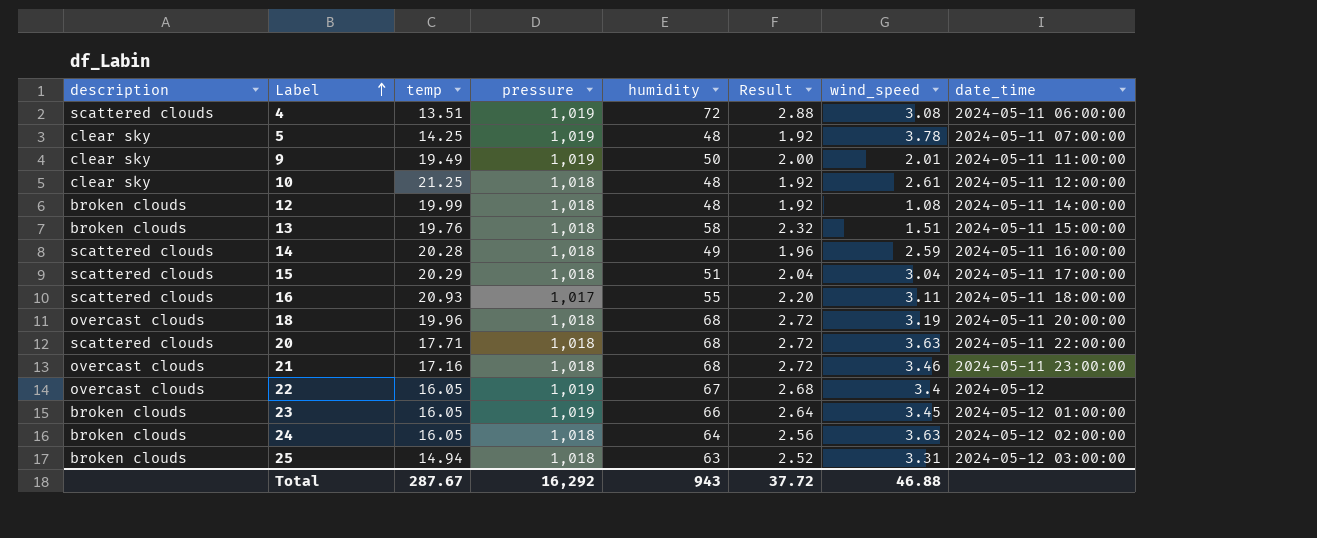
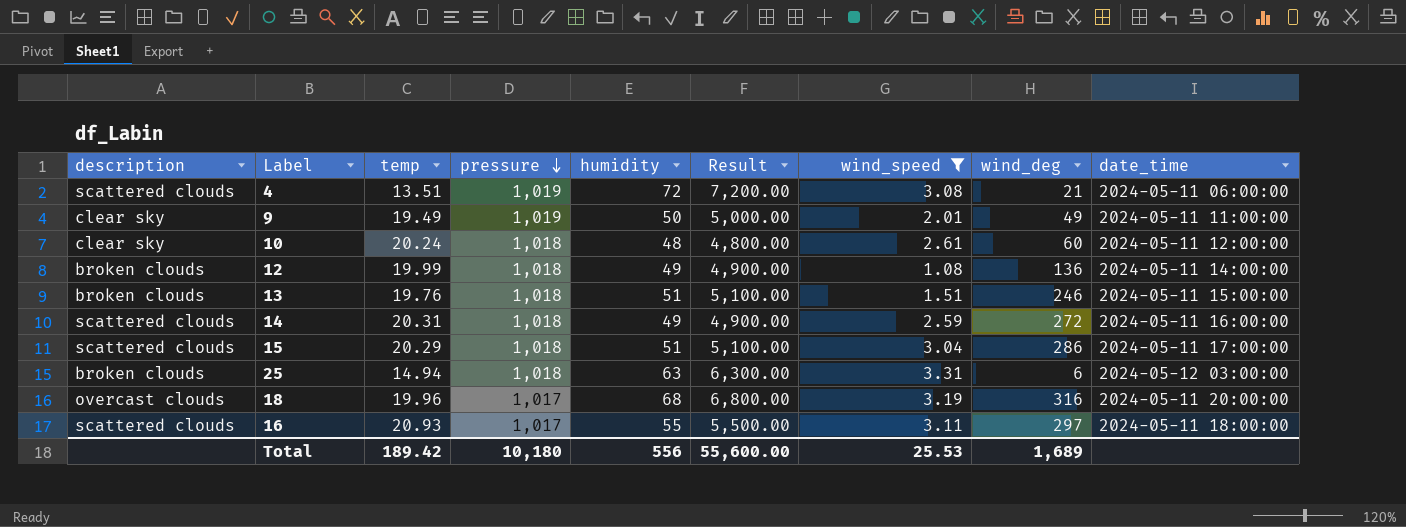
filter: none -> wind_speed <= 3.31
row order: Label ascending -> pressure descending
column Result | formula: [humidity] * 0.04 -> [humidity] * 100
column wind_deg | position: none -> 8
10 | temp: 21.25 -> 20.24
12 | humidity: 48 -> 49
13 | humidity: 58 -> 51
14 | temp: 20.28 -> 20.31
18 | pressure: 1,018 -> 1,017
Total | temp: 287.67 -> 189.42
Total | pressure: 16,292 -> 10,180
Total | humidity: 943 -> 556
Total | Result: 37.72 -> 55,600.00
Total | wind_speed: 46.88 -> 25.53

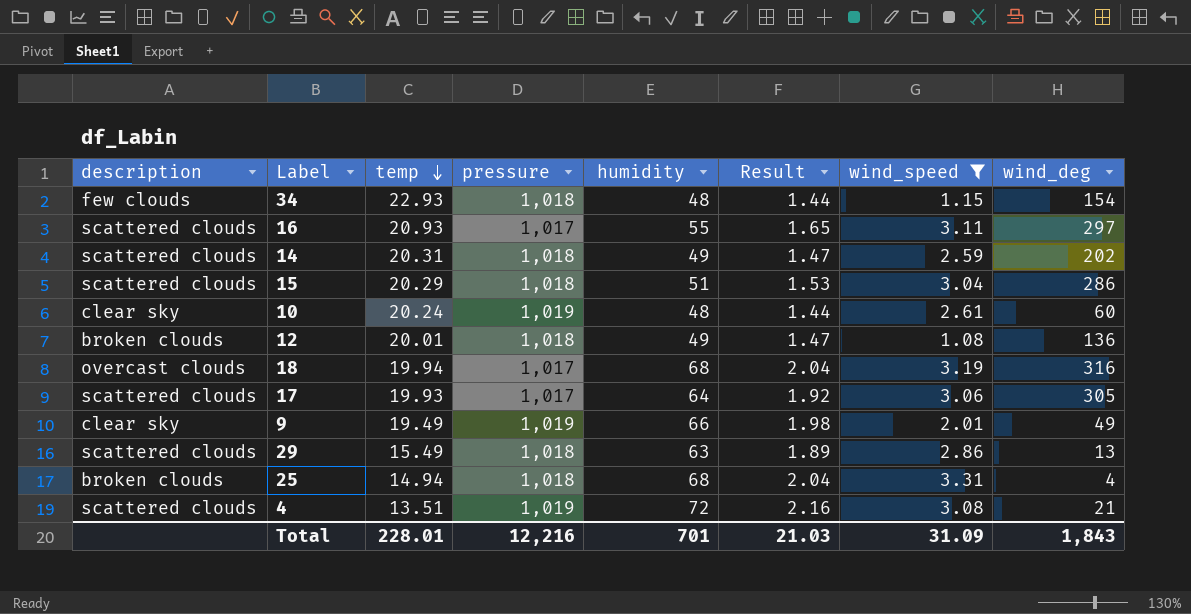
row order: pressure descending -> temp descending
column date_time | position: 9 -> none
column Result | formula: [humidity] * 100 -> [humidity] * 0.03
row 13: broken clouds | 19.76 | 1,018 | 51 | 5,100.00 | 1.51 | 246 | 2024-05-11 15:00:00 -> none
row 34: none -> few clouds | 22.93 | 1,018 | 48 | 1.44 | 1.15 | 154
14 | wind_deg: 272 -> 202
10 | pressure: 1,018 -> 1,019
12 | temp: 19.99 -> 20.01
18 | temp: 19.96 -> 19.94
row 17: none -> scattered clouds | 19.93 | 1,017 | 64 | 1.92 | 3.06 | 305
9 | humidity: 50 -> 66
row 29: none -> scattered clouds | 15.49 | 1,018 | 63 | 1.89 | 2.86 | 13
25 | humidity: 63 -> 68
25 | wind_deg: 6 -> 4
Total | temp: 189.42 -> 228.01
Total | pressure: 10,180 -> 12,216
Total | humidity: 556 -> 701
Total | Result: 55,600.00 -> 21.03
Total | wind_speed: 25.53 -> 31.09
Total | wind_deg: 1,689 -> 1,843

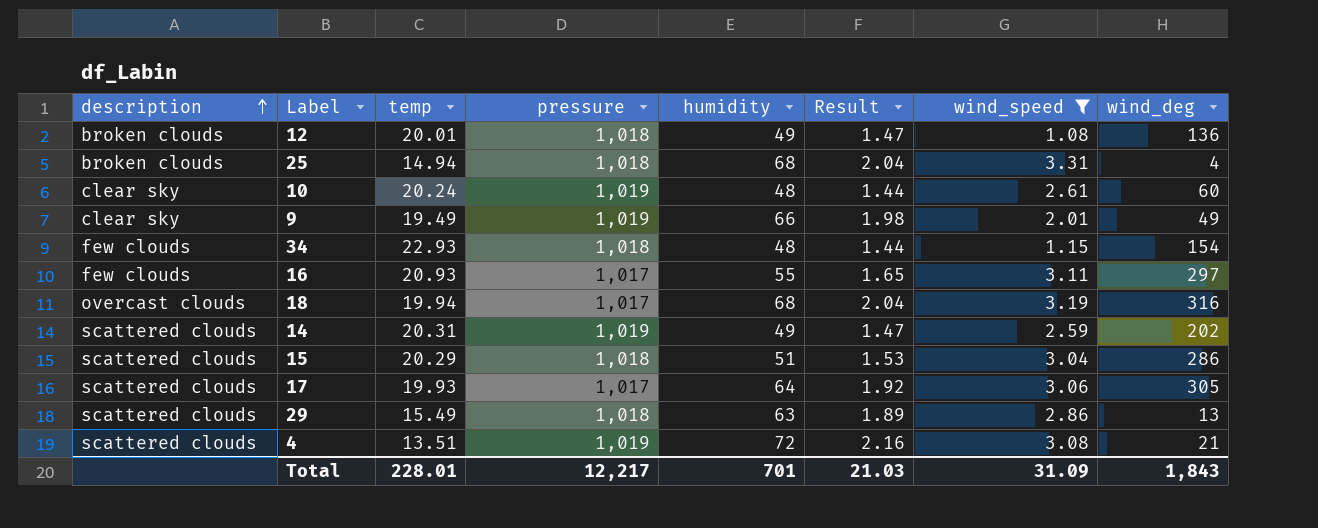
row order: temp descending -> description ascending
16 | description: scattered clouds -> few clouds
14 | pressure: 1,018 -> 1,019
Total | pressure: 12,216 -> 12,217

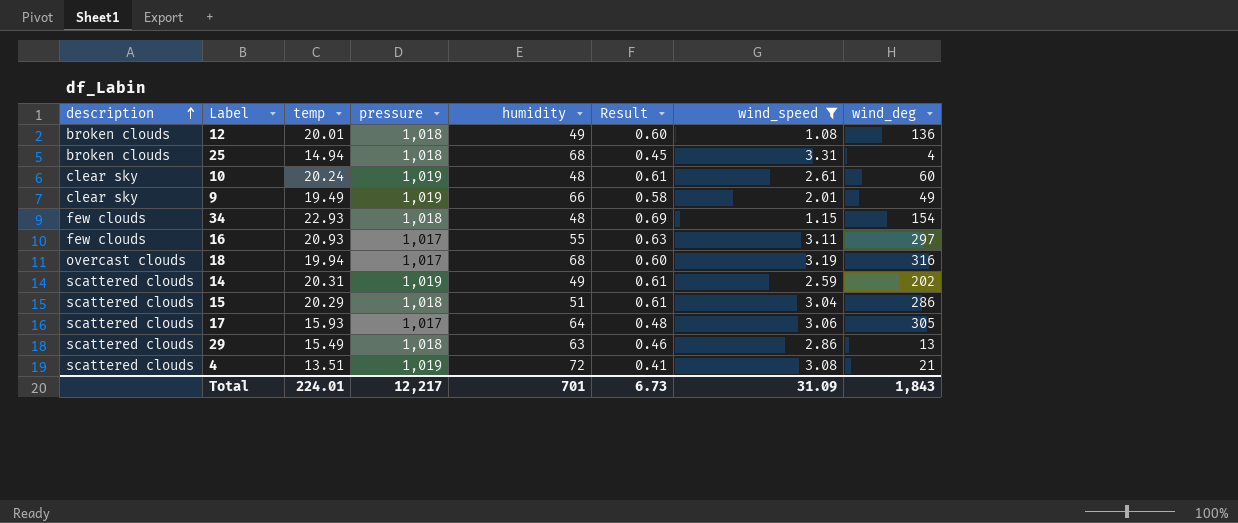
column Result | formula: [humidity] * 0.03 -> [temp] * 0.03
17 | temp: 19.93 -> 15.93
Total | temp: 228.01 -> 224.01
Total | Result: 21.03 -> 6.73

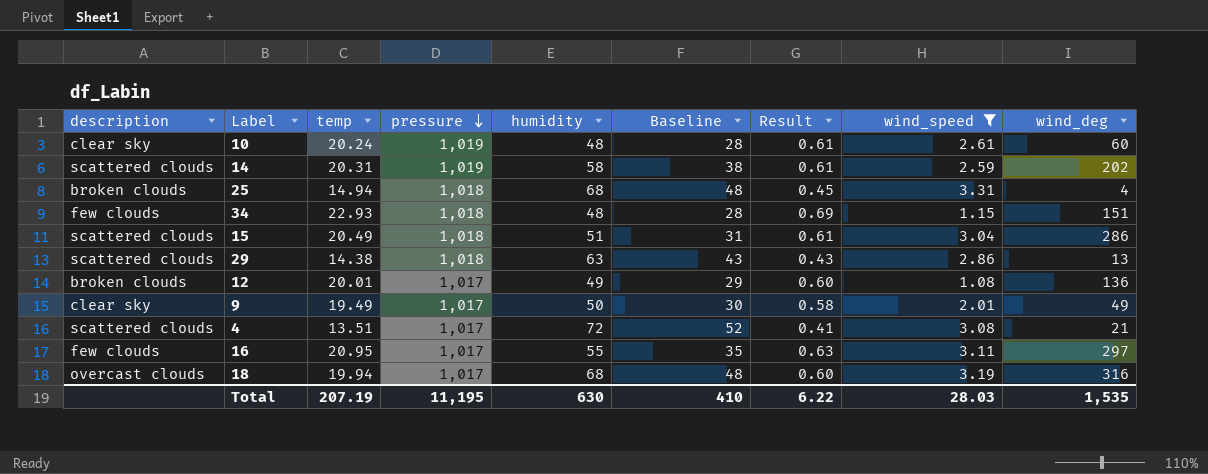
row order: description ascending -> pressure descending
column Baseline | formula: none -> [humidity] - 20
row 17: scattered clouds | 15.93 | 1,017 | 64 | 0.48 | 3.06 | 305 -> none
14 | humidity: 49 -> 58
34 | wind_deg: 154 -> 151
15 | temp: 20.29 -> 20.49
29 | temp: 15.49 -> 14.38
29 | Result: 0.46 -> 0.43
12 | pressure: 1,018 -> 1,017
9 | pressure: 1,019 -> 1,017
9 | humidity: 66 -> 50
4 | pressure: 1,019 -> 1,017
16 | temp: 20.93 -> 20.95
Total | temp: 224.01 -> 207.19
Total | pressure: 12,217 -> 11,195
Total | humidity: 701 -> 630
Total | Result: 6.73 -> 6.22
Total | wind_speed: 31.09 -> 28.03
Total | wind_deg: 1,843 -> 1,535

